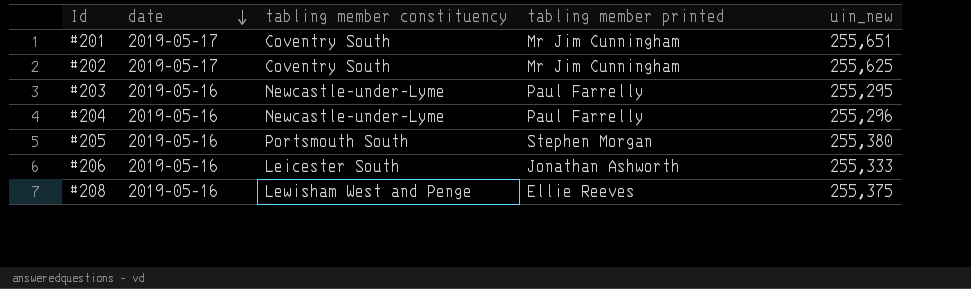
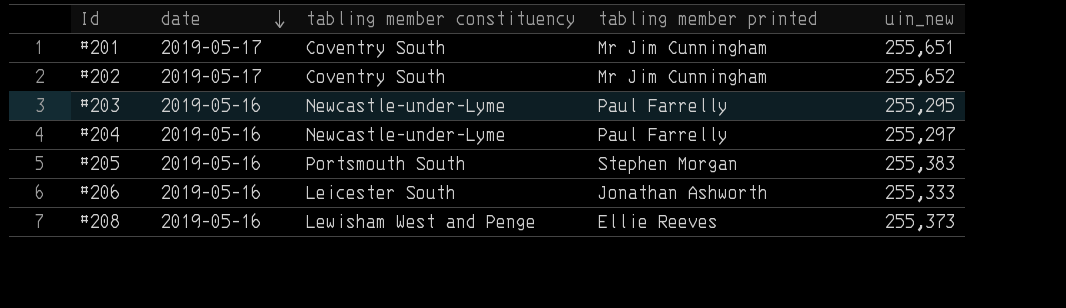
#202 | uin_new: 255,625 -> 255,652
#204 | uin_new: 255,296 -> 255,297
#205 | uin_new: 255,380 -> 255,383
#208 | uin_new: 255,375 -> 255,373

